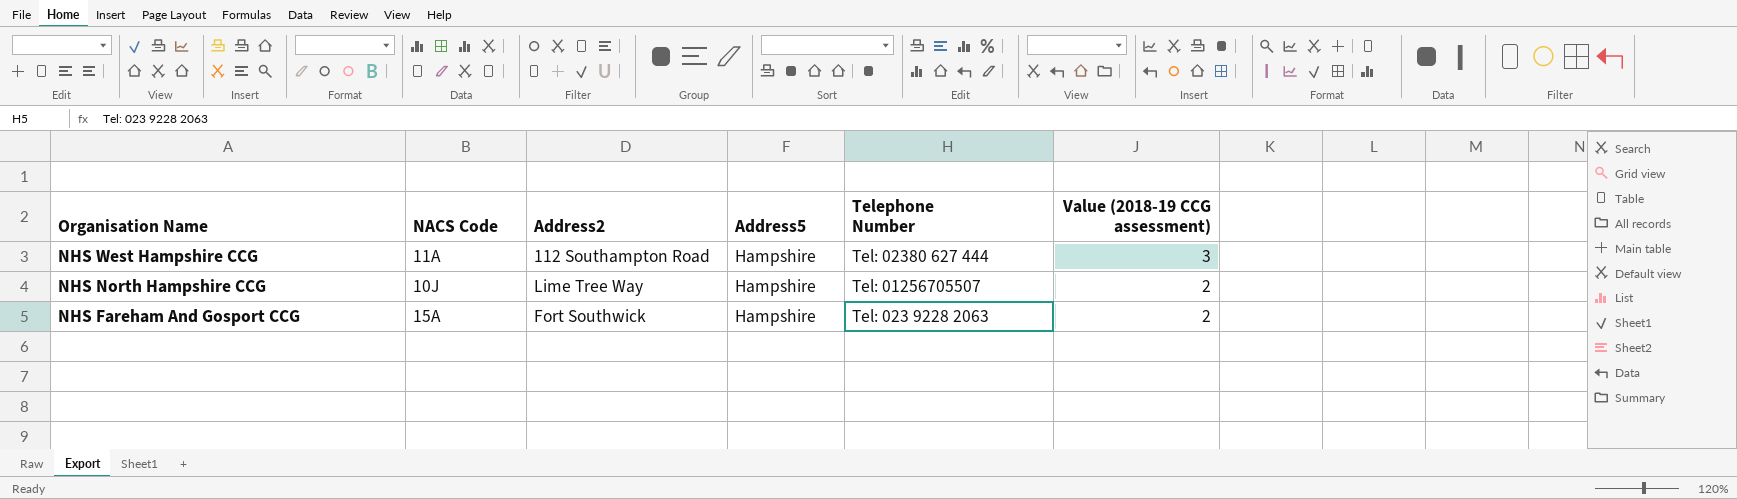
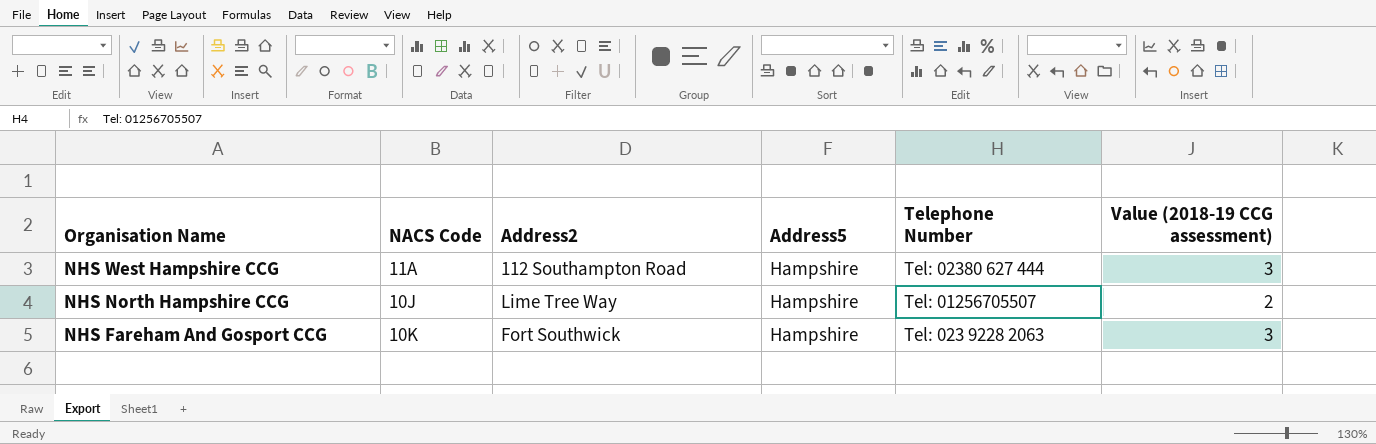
NHS Fareham And Gosport CCG | NACS Code: 15A -> 10K
NHS Fareham And Gosport CCG | Value (2018-19 CCG assessment): 2 -> 3

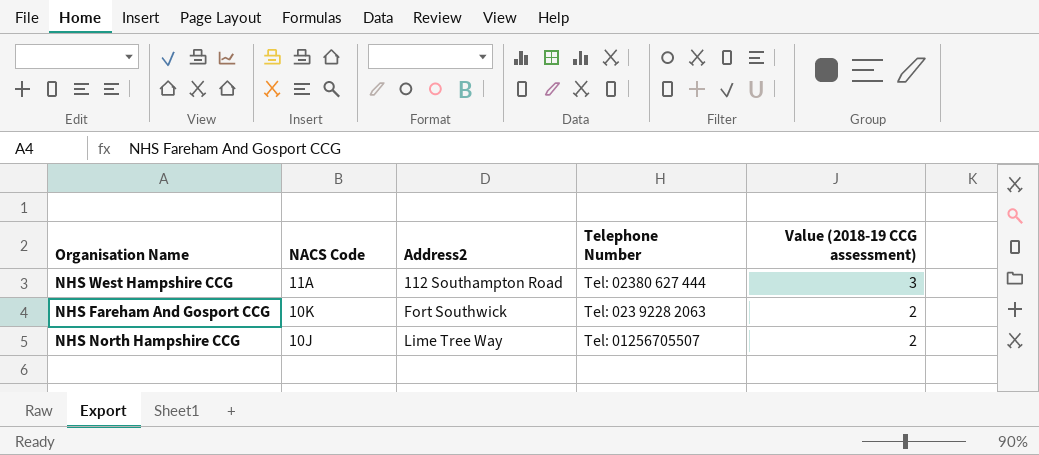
row order: Organisation Name descending -> NACS Code descending
column Address5 | position: 4 -> none
NHS Fareham And Gosport CCG | Value (2018-19 CCG assessment): 3 -> 2

